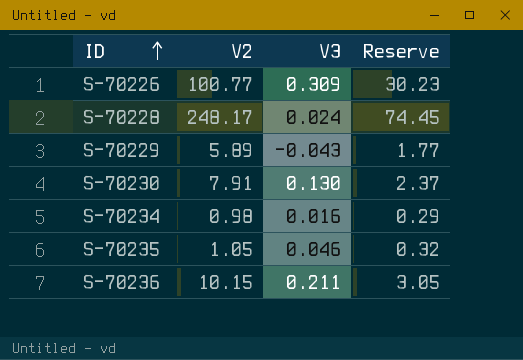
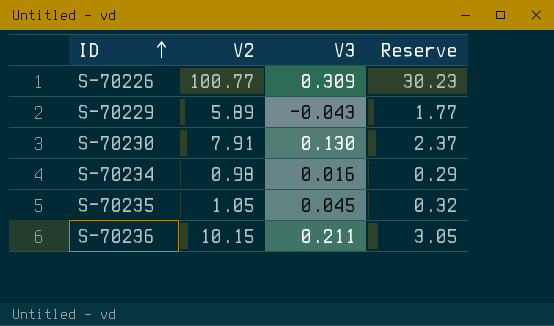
row S-70228: 248.17 | 0.024 | 74.45 -> none
S-70235 | V3: 0.046 -> 0.045

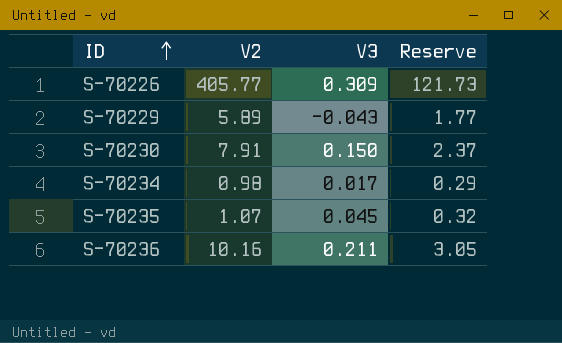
S-70226 | V2: 100.77 -> 405.77
S-70226 | Reserve: 30.23 -> 121.73
S-70230 | V3: 0.130 -> 0.150
S-70234 | V3: 0.016 -> 0.017
S-70235 | V2: 1.05 -> 1.07
S-70236 | V2: 10.15 -> 10.16

